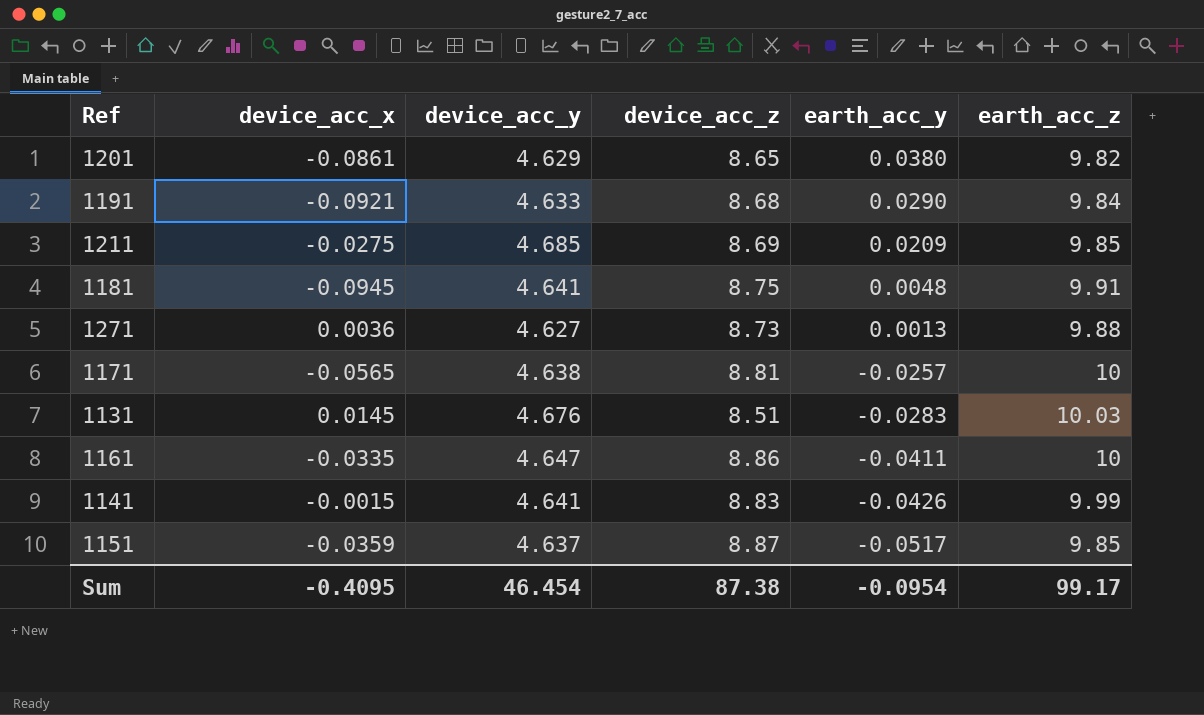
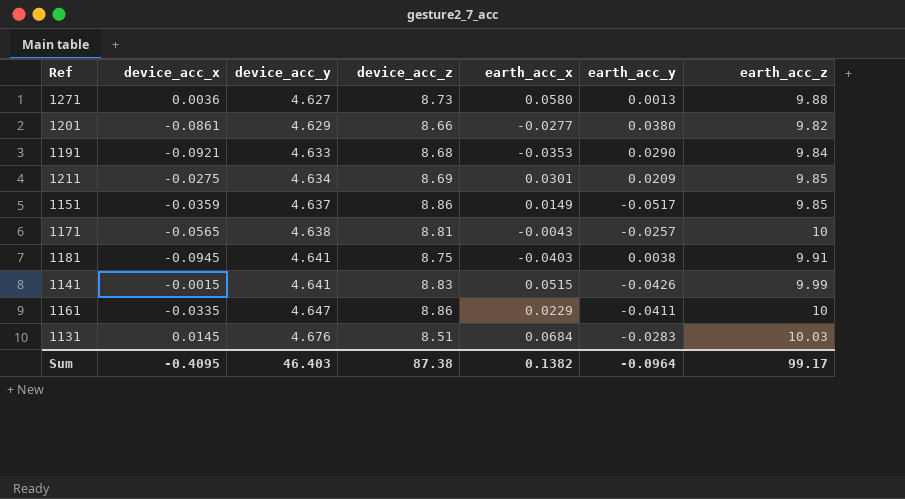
row order: earth_acc_y descending -> device_acc_y ascending
column earth_acc_x | position: none -> 5
1201 | device_acc_z: 8.65 -> 8.66
1211 | device_acc_y: 4.685 -> 4.634
1151 | device_acc_z: 8.87 -> 8.86
1181 | earth_acc_y: 0.0048 -> 0.0038
Sum | device_acc_y: 46.454 -> 46.403
Sum | earth_acc_y: -0.0954 -> -0.0964

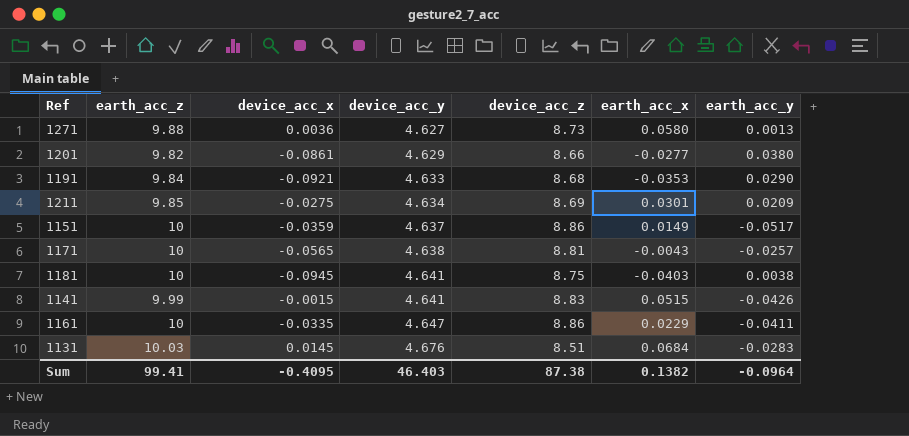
column earth_acc_z | position: 7 -> 2
1151 | earth_acc_z: 9.85 -> 10
1181 | earth_acc_z: 9.91 -> 10
Sum | earth_acc_z: 99.17 -> 99.41

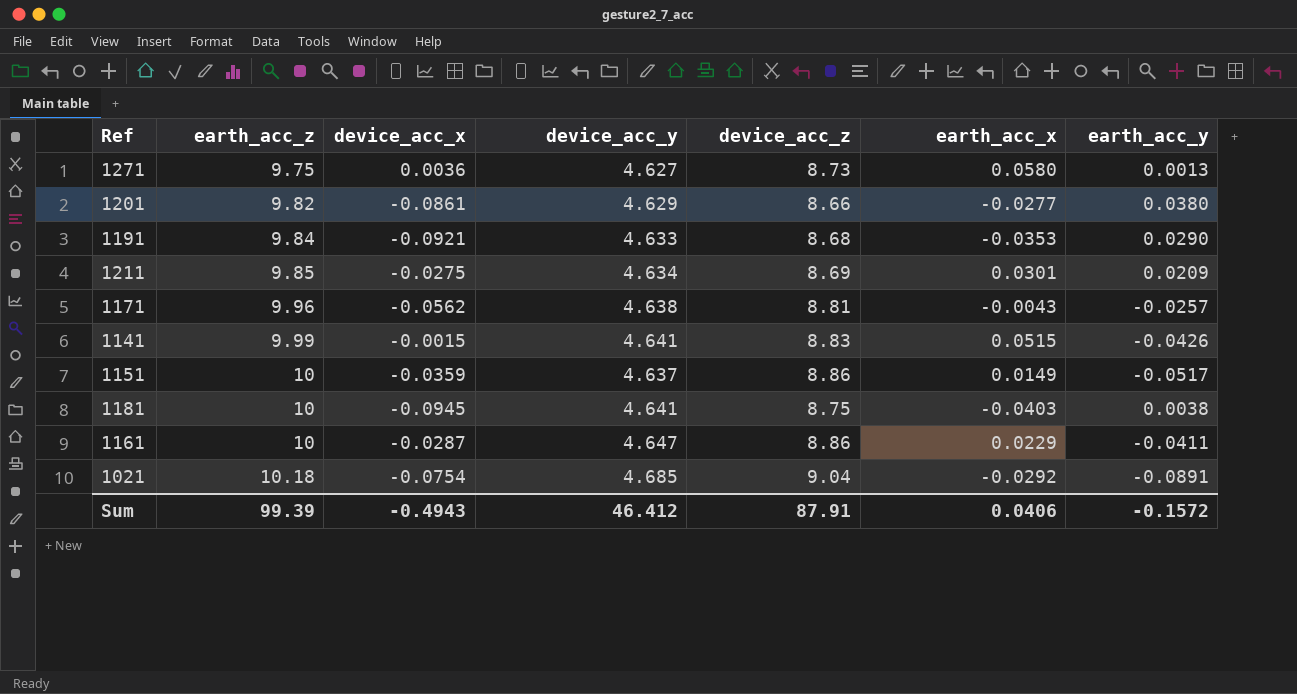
row order: device_acc_y ascending -> earth_acc_z ascending
row 1131: 10.03 | 0.0145 | 4.676 | 8.51 | 0.0684 | -0.0283 -> none
1271 | earth_acc_z: 9.88 -> 9.75
1171 | earth_acc_z: 10 -> 9.96
1171 | device_acc_x: -0.0565 -> -0.0562
1161 | device_acc_x: -0.0335 -> -0.0287
row 1021: none -> 10.18 | -0.0754 | 4.685 | 9.04 | -0.0292 | -0.0891
Sum | earth_acc_z: 99.41 -> 99.39
Sum | device_acc_x: -0.4095 -> -0.4943
Sum | device_acc_y: 46.403 -> 46.412
Sum | device_acc_z: 87.38 -> 87.91
Sum | earth_acc_x: 0.1382 -> 0.0406
Sum | earth_acc_y: -0.0964 -> -0.1572

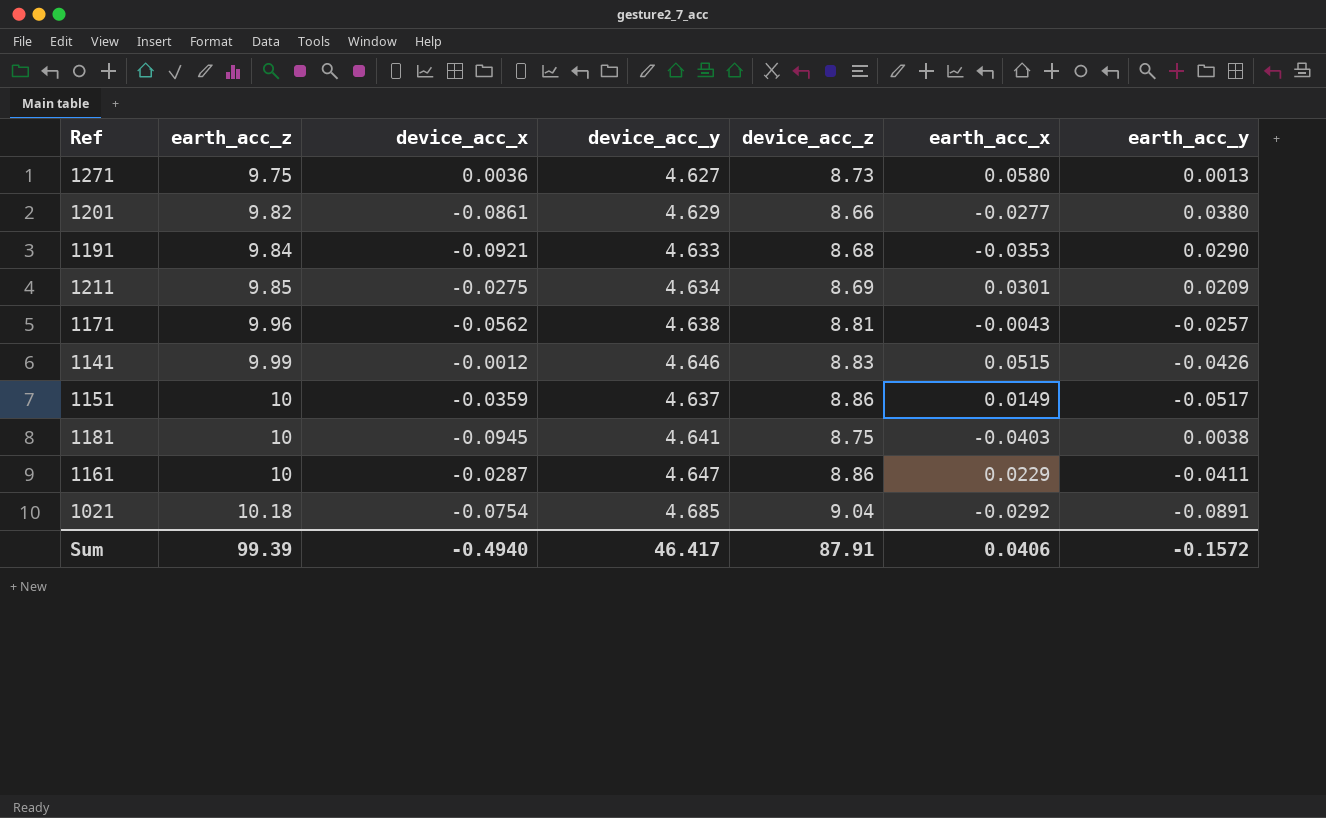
1141 | device_acc_x: -0.0015 -> -0.0012
1141 | device_acc_y: 4.641 -> 4.646
Sum | device_acc_x: -0.4943 -> -0.4940
Sum | device_acc_y: 46.412 -> 46.417

